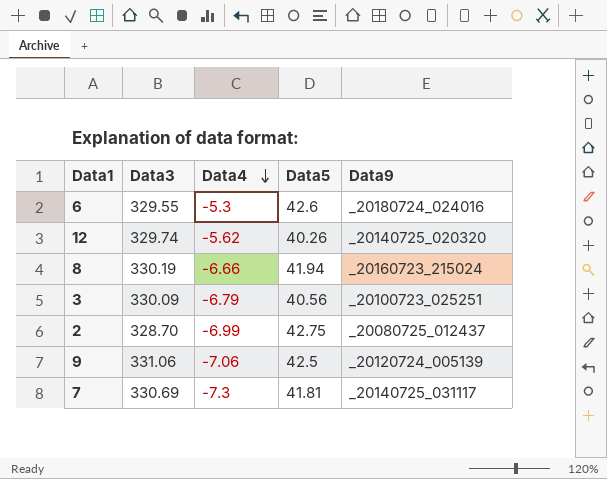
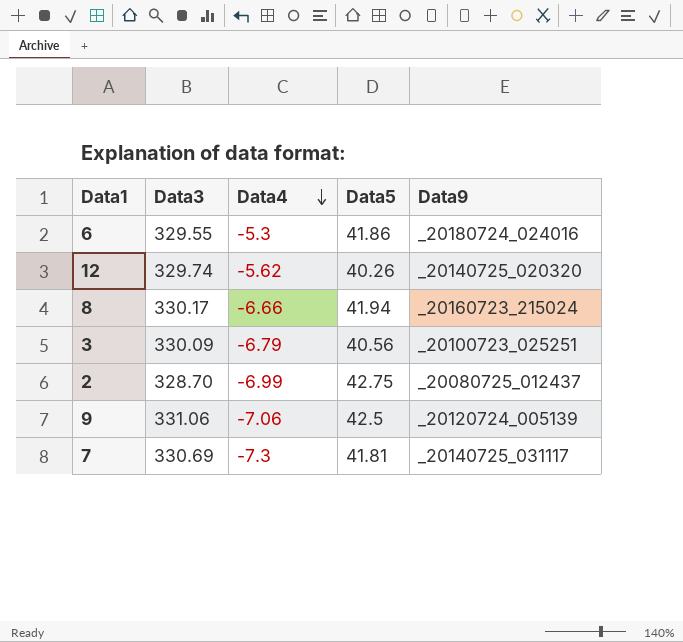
6 | Data5: 42.6 -> 41.86
8 | Data3: 330.19 -> 330.17

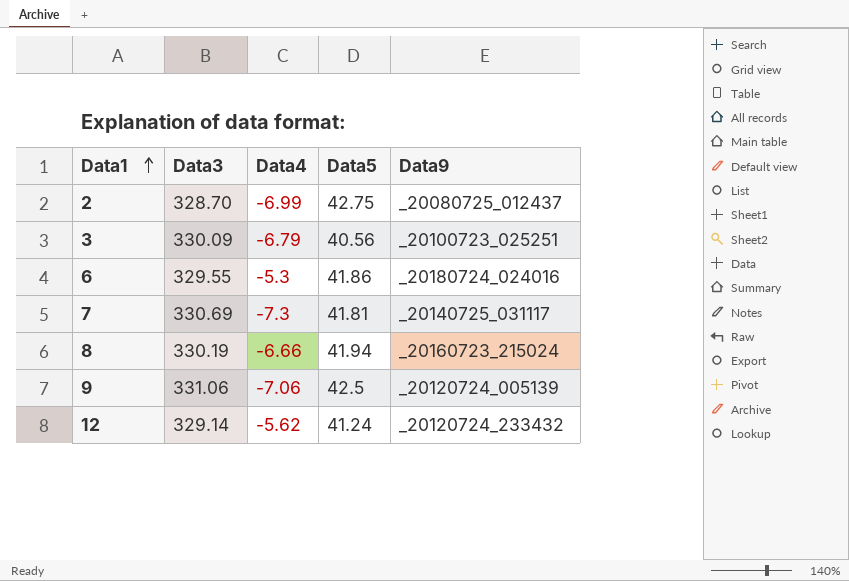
row order: Data4 descending -> Data1 ascending
8 | Data3: 330.17 -> 330.19
12 | Data3: 329.74 -> 329.14
12 | Data5: 40.26 -> 41.24
12 | Data9: _20140725_020320 -> _20120724_233432

